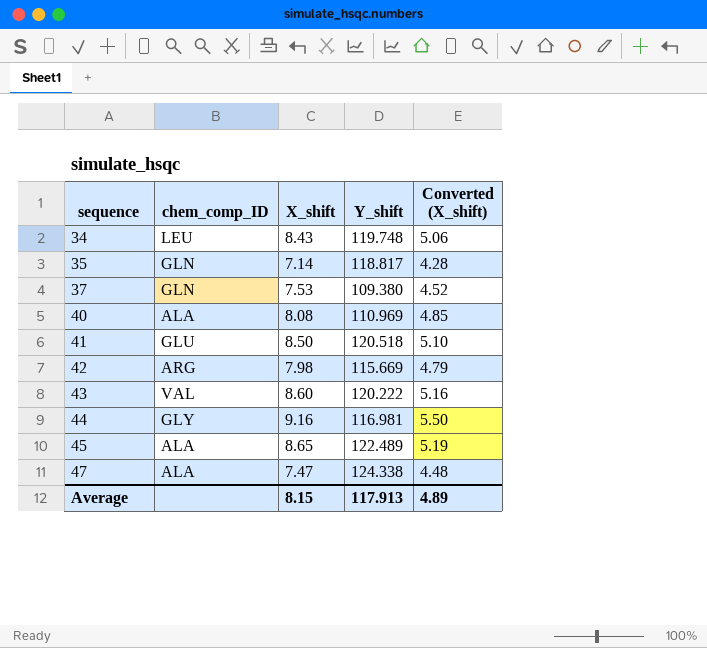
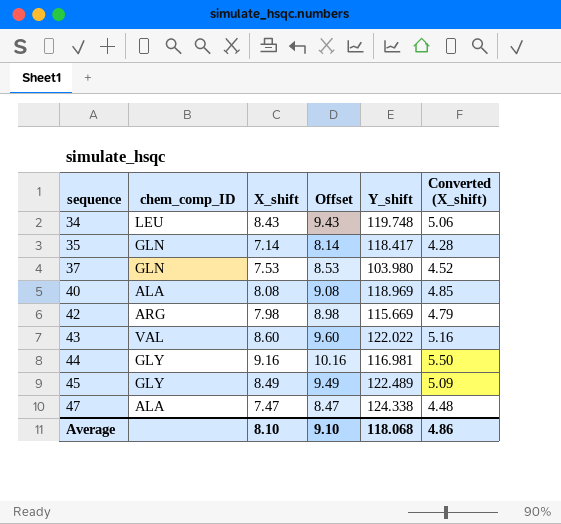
column Offset | formula: none -> [X_shift] + 1
row 41: GLU | 8.50 | 120.518 | 5.10 -> none
35 | Y_shift: 118.817 -> 118.417
37 | Y_shift: 109.380 -> 103.980
40 | Y_shift: 110.969 -> 118.969
43 | Y_shift: 120.222 -> 122.022
45 | chem_comp_ID: ALA -> GLY
45 | X_shift: 8.65 -> 8.49
45 | Converted (X_shift): 5.19 -> 5.09
Average | X_shift: 8.15 -> 8.10
Average | Y_shift: 117.913 -> 118.068
Average | Converted (X_shift): 4.89 -> 4.86

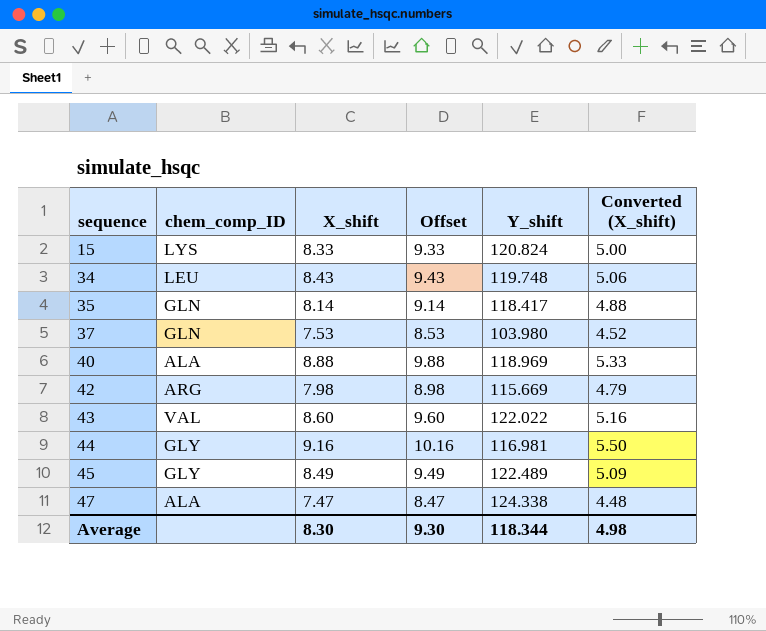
row 15: none -> LYS | 8.33 | 9.33 | 120.824 | 5.00
35 | X_shift: 7.14 -> 8.14
35 | Offset: 8.14 -> 9.14
35 | Converted (X_shift): 4.28 -> 4.88
40 | X_shift: 8.08 -> 8.88
40 | Offset: 9.08 -> 9.88
40 | Converted (X_shift): 4.85 -> 5.33
Average | X_shift: 8.10 -> 8.30
Average | Offset: 9.10 -> 9.30
Average | Y_shift: 118.068 -> 118.344
Average | Converted (X_shift): 4.86 -> 4.98

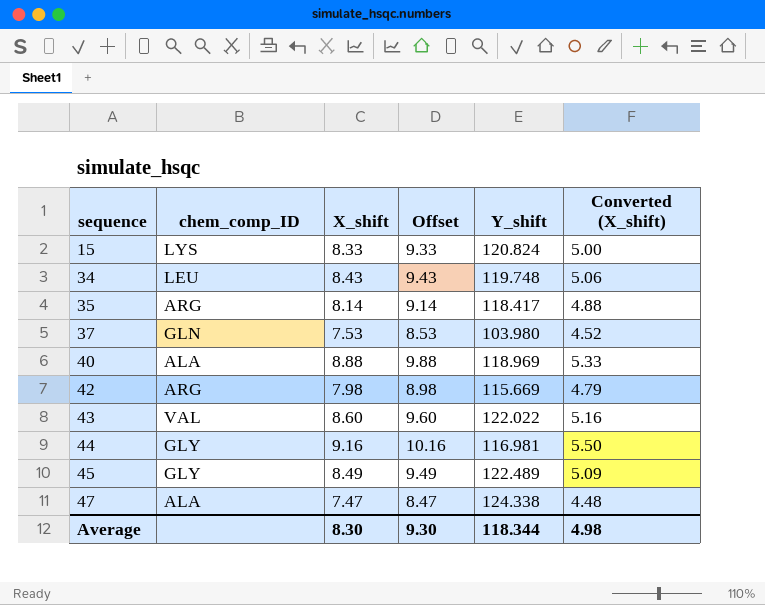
35 | chem_comp_ID: GLN -> ARG

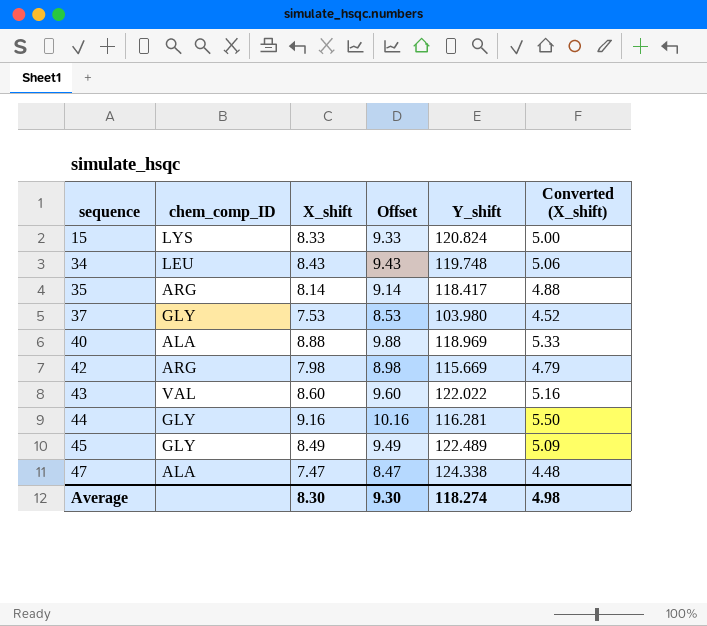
37 | chem_comp_ID: GLN -> GLY
44 | Y_shift: 116.981 -> 116.281
Average | Y_shift: 118.344 -> 118.274

